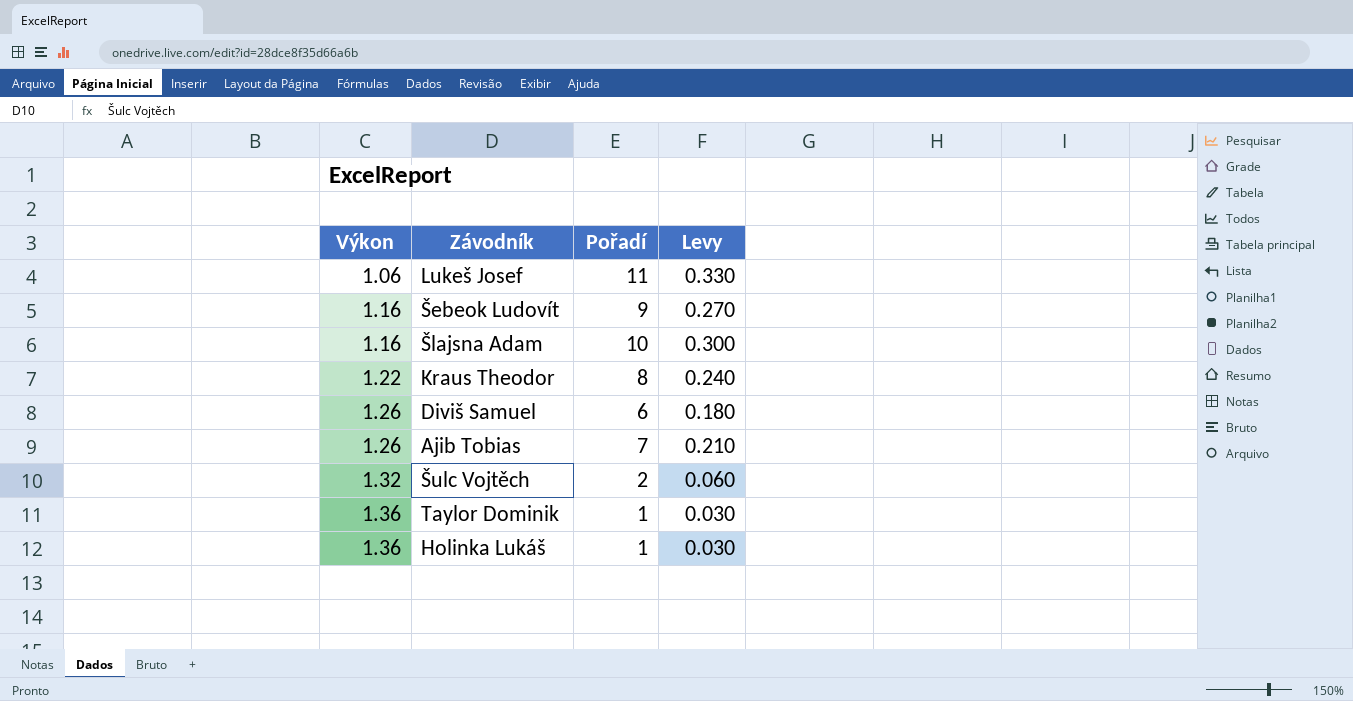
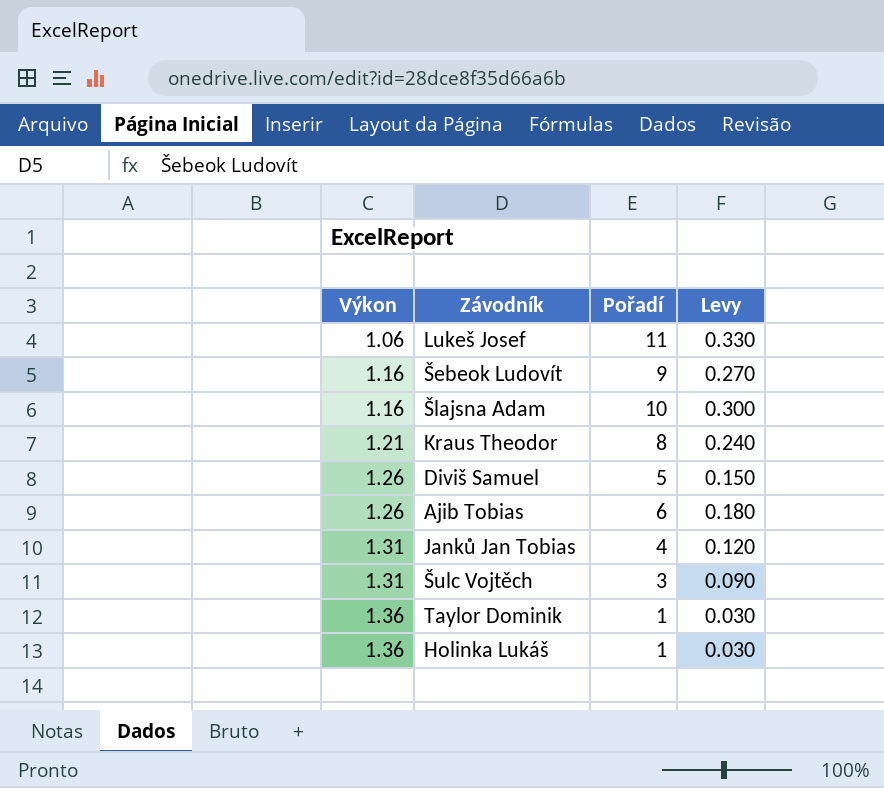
Kraus Theodor | Výkon: 1.22 -> 1.21
Diviš Samuel | Pořadí: 6 -> 5
Diviš Samuel | Levy: 0.180 -> 0.150
Ajib Tobias | Pořadí: 7 -> 6
Ajib Tobias | Levy: 0.210 -> 0.180
row Janků Jan Tobias: none -> 1.31 | 4 | 0.120
Šulc Vojtěch | Výkon: 1.32 -> 1.31
Šulc Vojtěch | Pořadí: 2 -> 3
Šulc Vojtěch | Levy: 0.060 -> 0.090

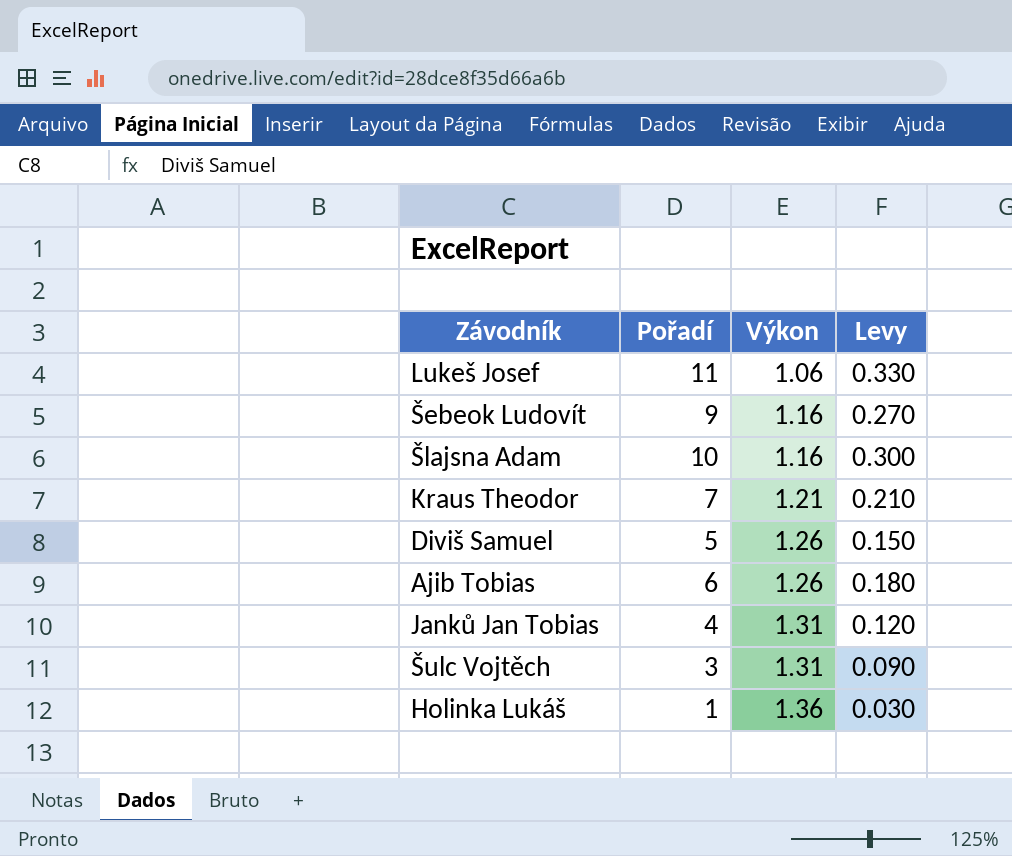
column Výkon | position: 1 -> 3
row Taylor Dominik: 1.36 | 1 | 0.030 -> none
Kraus Theodor | Pořadí: 8 -> 7
Kraus Theodor | Levy: 0.240 -> 0.210

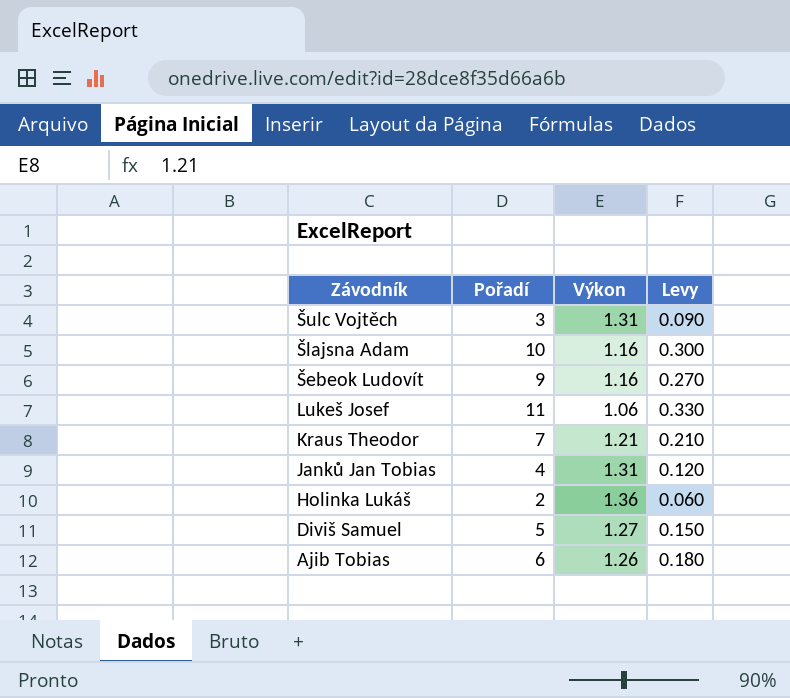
row order: Výkon ascending -> Závodník descending
Holinka Lukáš | Pořadí: 1 -> 2
Holinka Lukáš | Levy: 0.030 -> 0.060
Diviš Samuel | Výkon: 1.26 -> 1.27

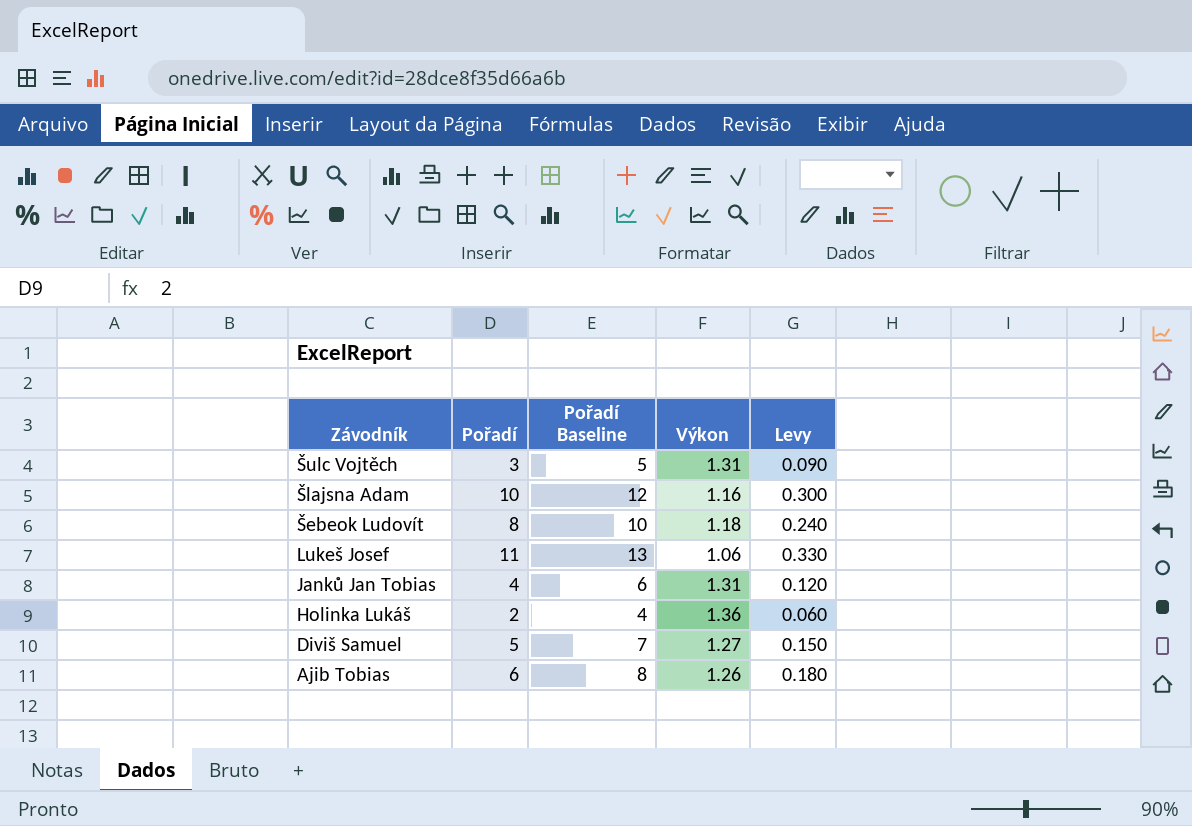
column Pořadí Baseline | formula: none -> [Pořadí] + 2
row Kraus Theodor: 7 | 1.21 | 0.210 -> none
Šebeok Ludovít | Pořadí: 9 -> 8
Šebeok Ludovít | Výkon: 1.16 -> 1.18
Šebeok Ludovít | Levy: 0.270 -> 0.240

